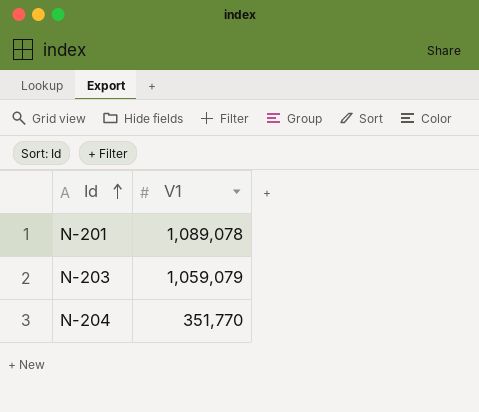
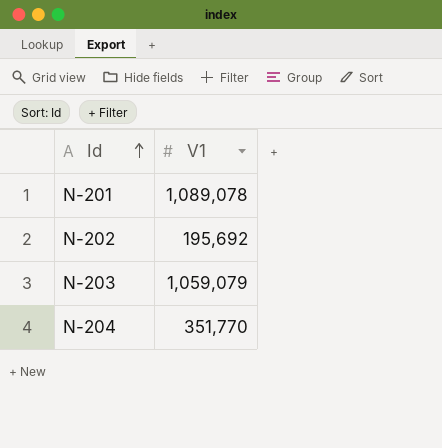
row N-202: none -> 195,692

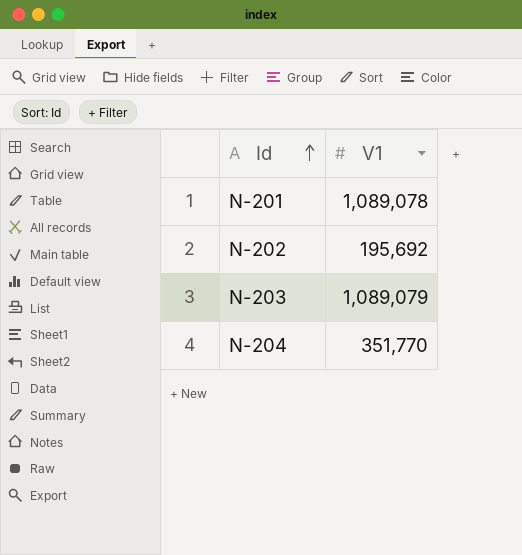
N-203 | V1: 1,059,079 -> 1,089,079

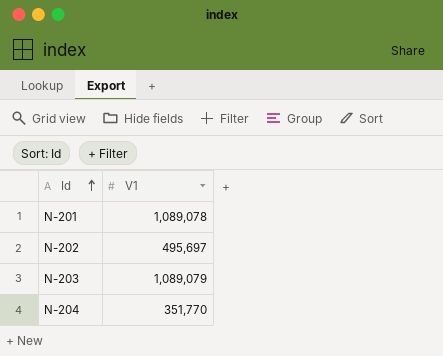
N-202 | V1: 195,692 -> 495,697

